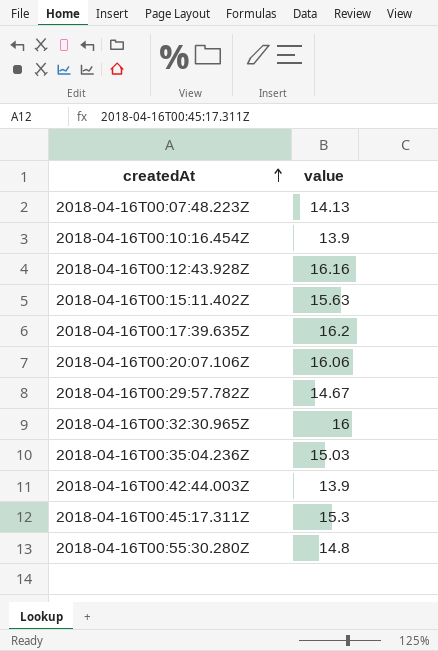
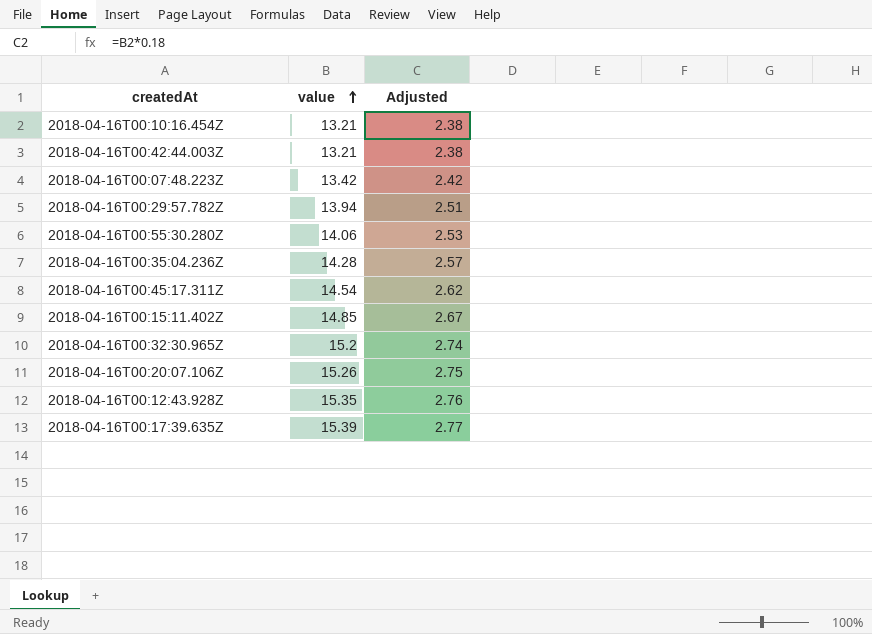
row order: createdAt ascending -> value ascending
column Adjusted | formula: none -> [value] * 0.18
2018-04-16T00:10:16.454Z | value: 13.9 -> 13.21
2018-04-16T00:42:44.003Z | value: 13.9 -> 13.21
2018-04-16T00:07:48.223Z | value: 14.13 -> 13.42
2018-04-16T00:29:57.782Z | value: 14.67 -> 13.94
2018-04-16T00:55:30.280Z | value: 14.8 -> 14.06
2018-04-16T00:35:04.236Z | value: 15.03 -> 14.28
2018-04-16T00:45:17.311Z | value: 15.3 -> 14.54
2018-04-16T00:15:11.402Z | value: 15.63 -> 14.85
2018-04-16T00:32:30.965Z | value: 16 -> 15.2
2018-04-16T00:20:07.106Z | value: 16.06 -> 15.26
2018-04-16T00:12:43.928Z | value: 16.16 -> 15.35
2018-04-16T00:17:39.635Z | value: 16.2 -> 15.39

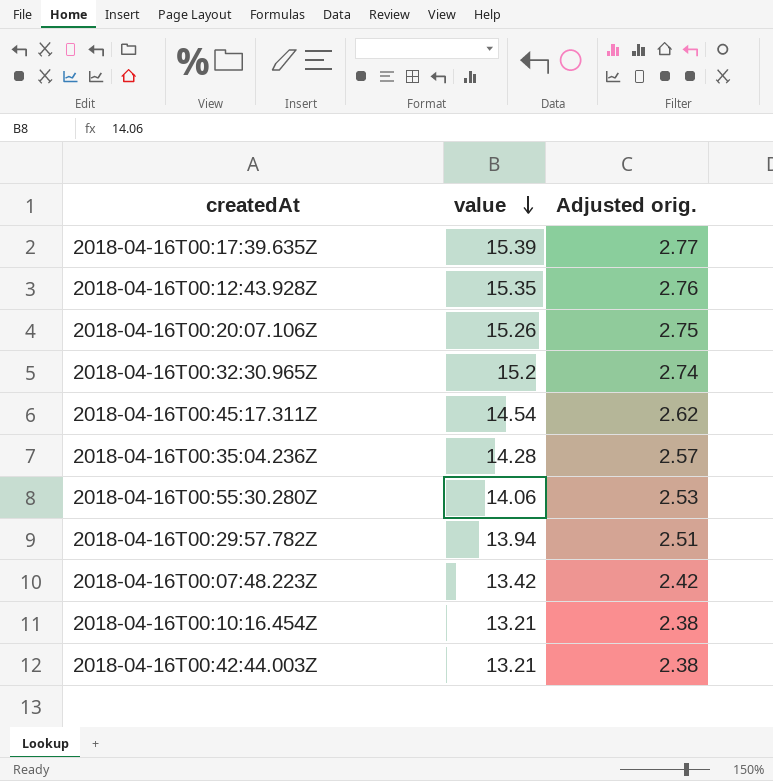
row order: value ascending -> value descending
column name: Adjusted -> Adjusted orig.
row 2018-04-16T00:15:11.402Z: 14.85 | 2.67 -> none

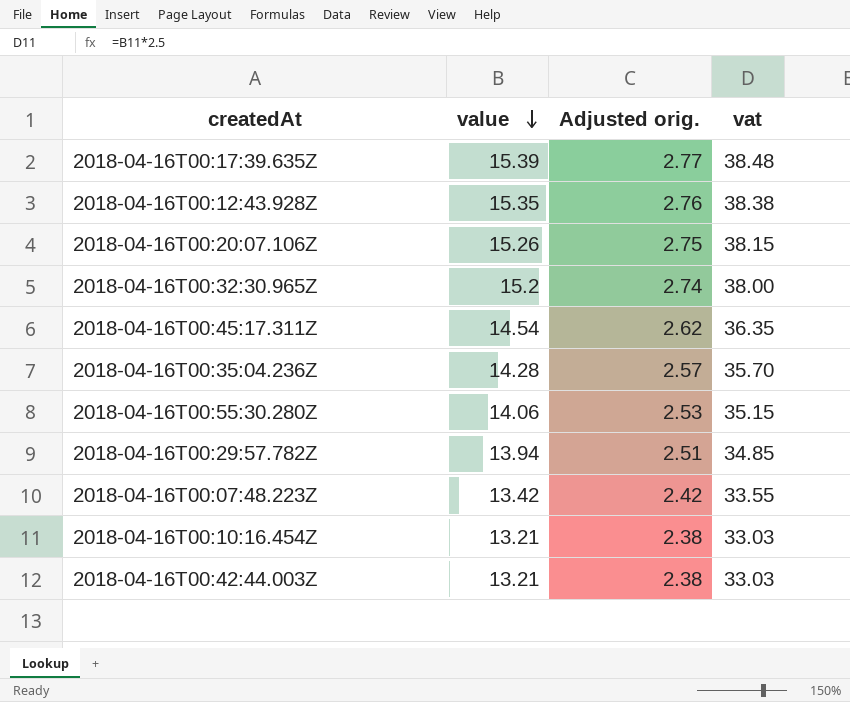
column vat | formula: none -> [value] * 2.5

